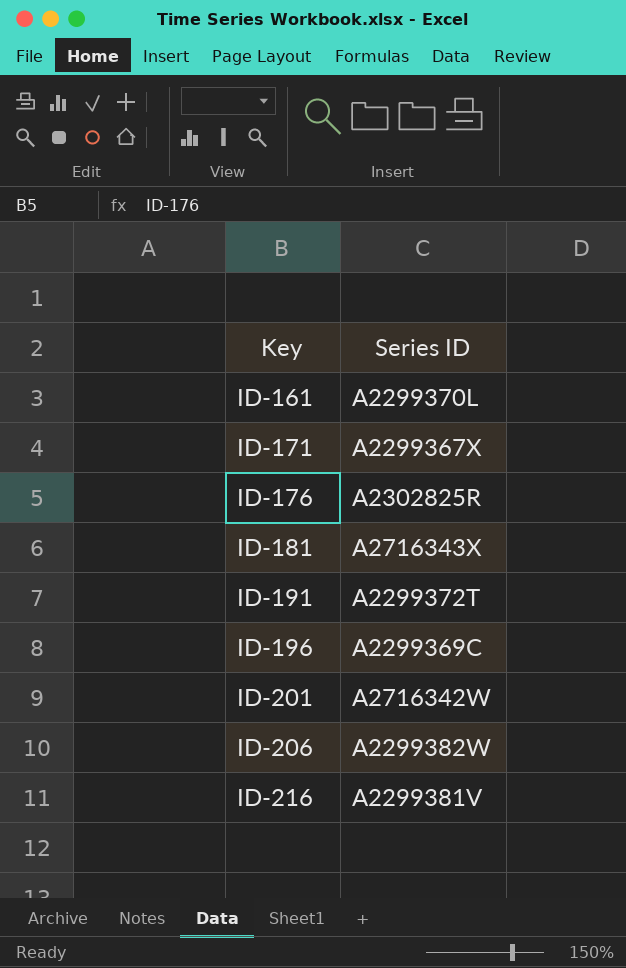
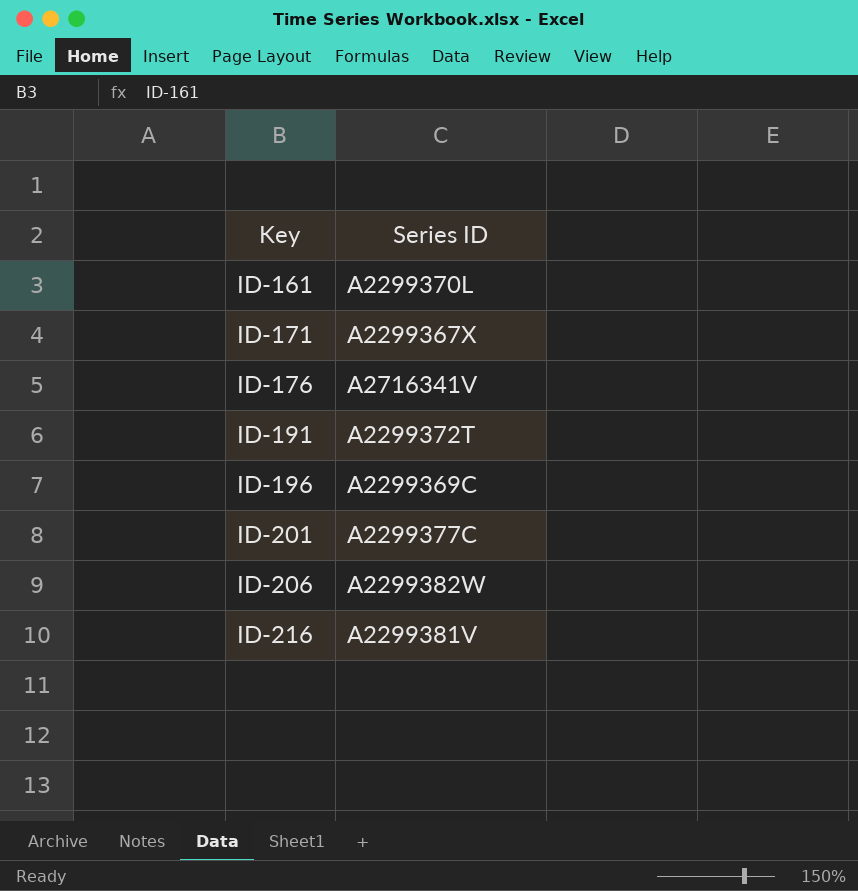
row ID-181: A2716343X -> none
ID-176 | Series ID: A2302825R -> A2716341V
ID-201 | Series ID: A2716342W -> A2299377C

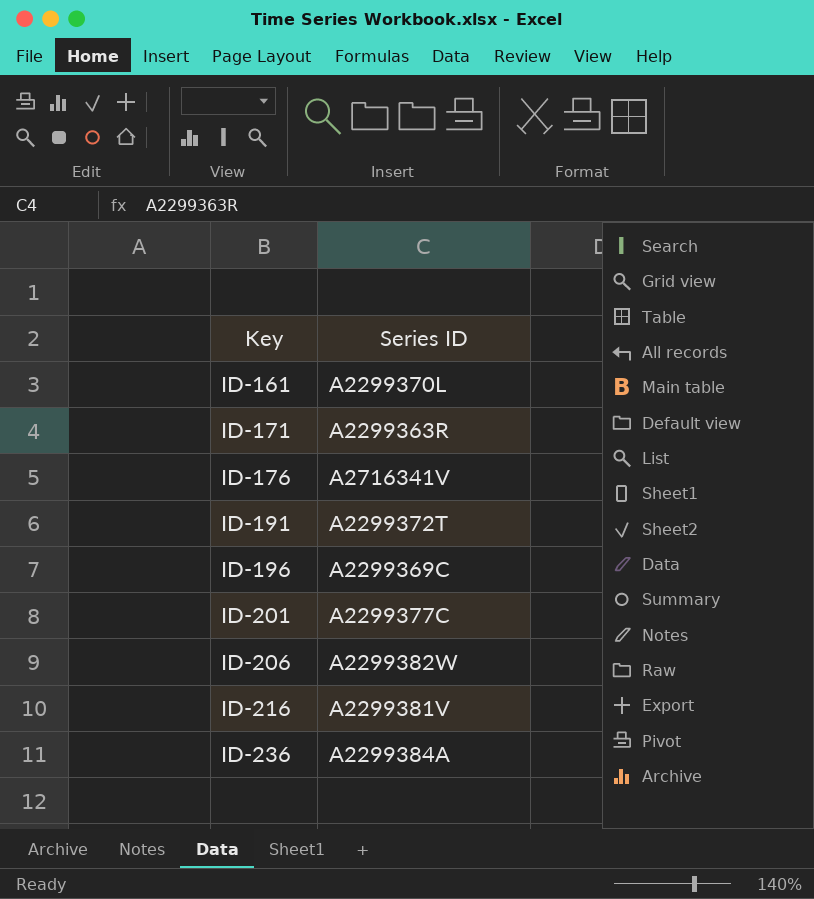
ID-171 | Series ID: A2299367X -> A2299363R
row ID-236: none -> A2299384A

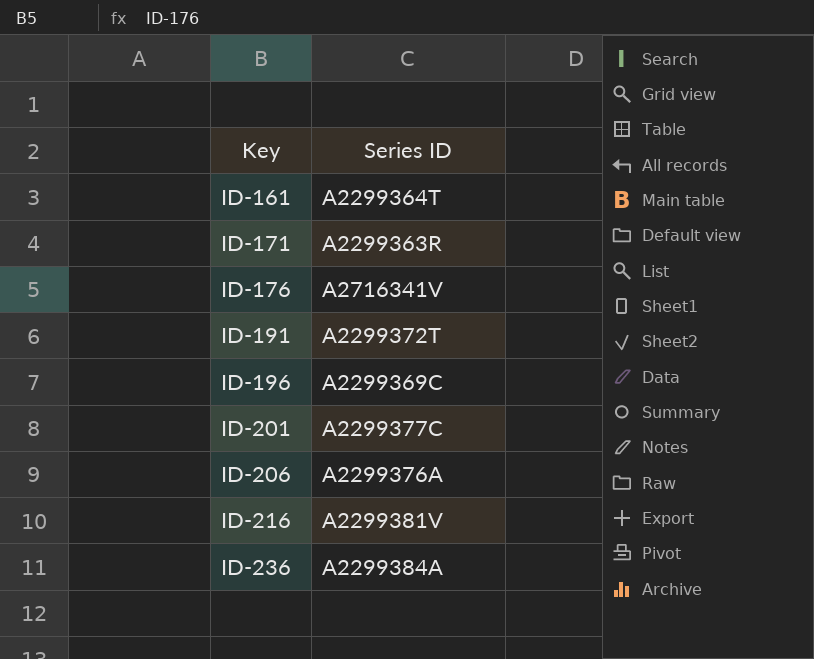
ID-161 | Series ID: A2299370L -> A2299364T
ID-206 | Series ID: A2299382W -> A2299376A

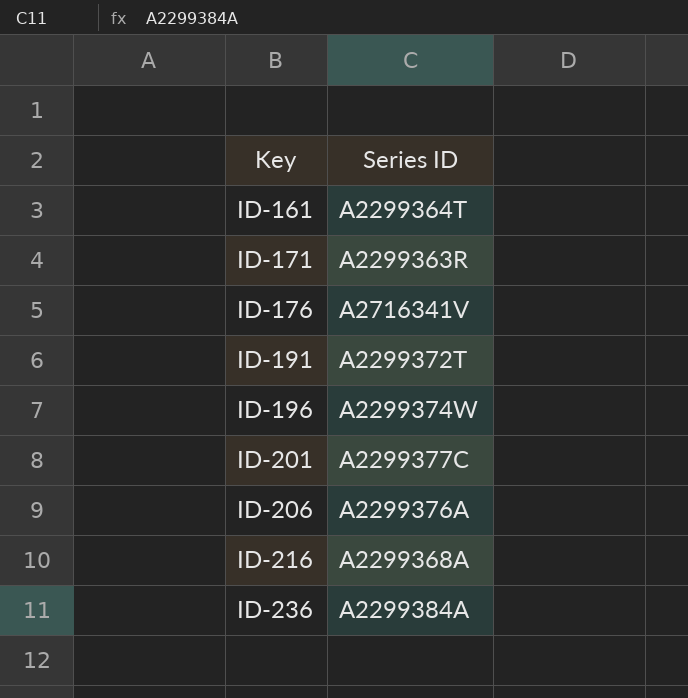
ID-196 | Series ID: A2299369C -> A2299374W
ID-216 | Series ID: A2299381V -> A2299368A

